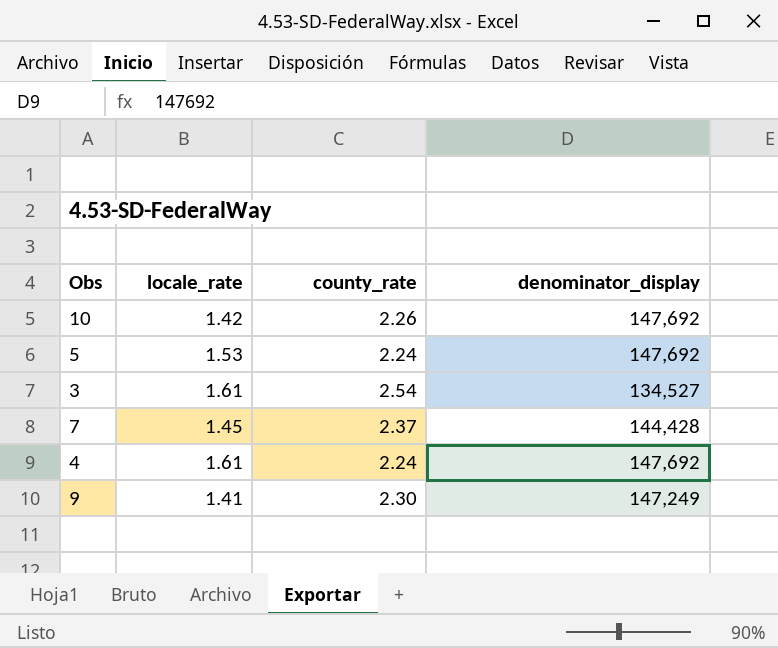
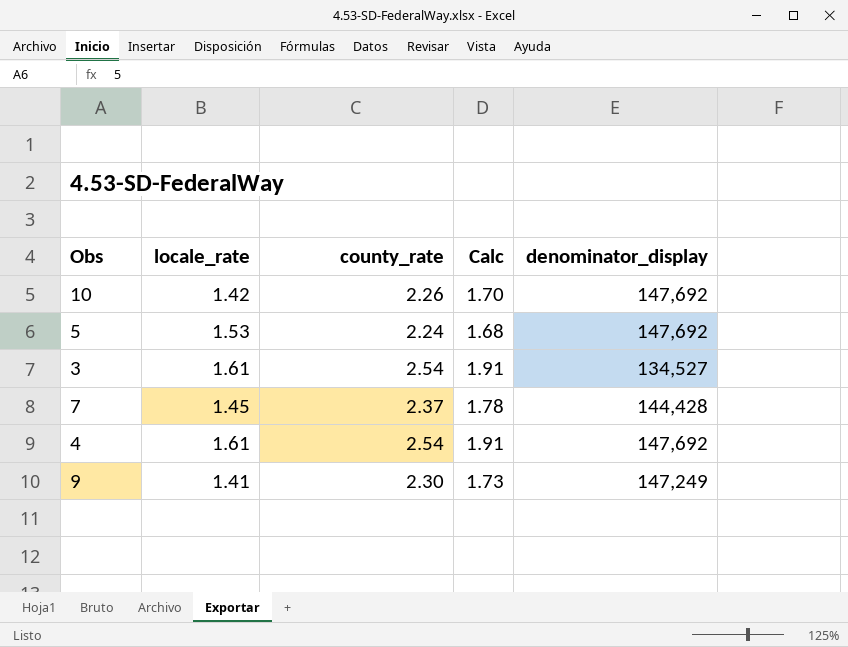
column Calc | formula: none -> [county_rate] * 0.75
4 | county_rate: 2.24 -> 2.54

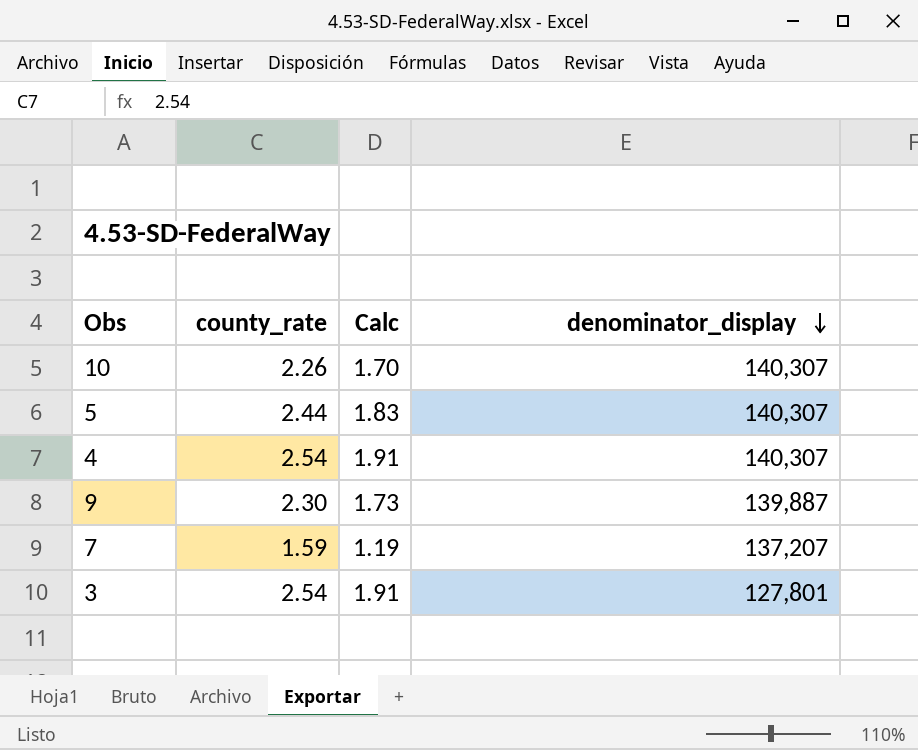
row order: none -> denominator_display descending
column locale_rate | position: 2 -> none
10 | denominator_display: 147,692 -> 140,307
5 | county_rate: 2.24 -> 2.44
5 | Calc: 1.68 -> 1.83
5 | denominator_display: 147,692 -> 140,307
4 | denominator_display: 147,692 -> 140,307
9 | denominator_display: 147,249 -> 139,887
7 | county_rate: 2.37 -> 1.59
7 | Calc: 1.78 -> 1.19
7 | denominator_display: 144,428 -> 137,207
3 | denominator_display: 134,527 -> 127,801

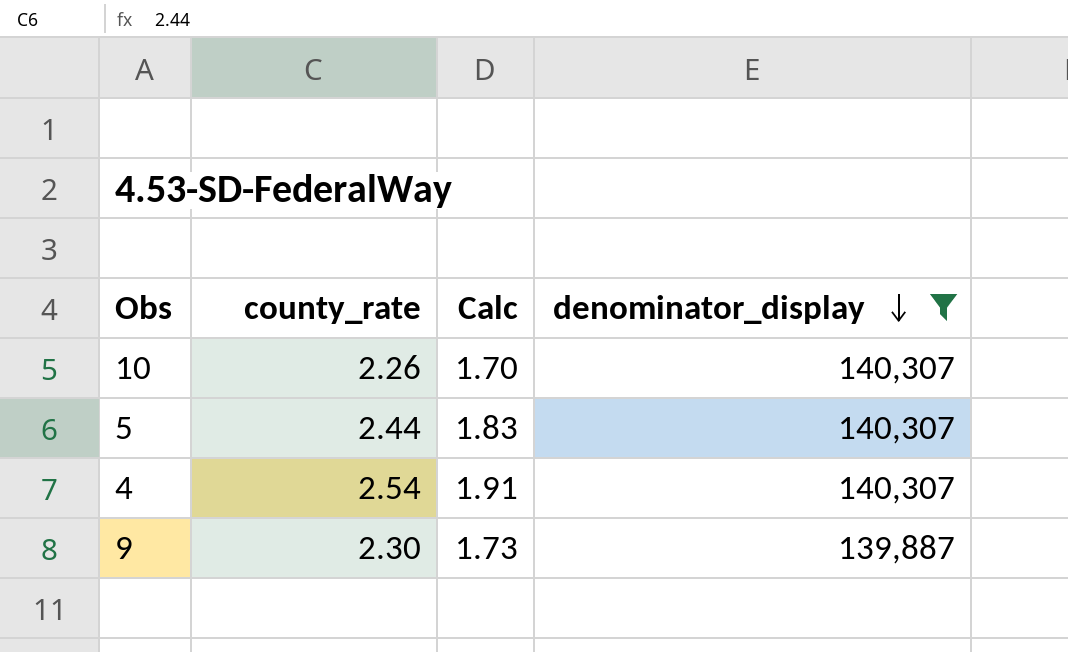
filter: none -> denominator_display >= 139,887

